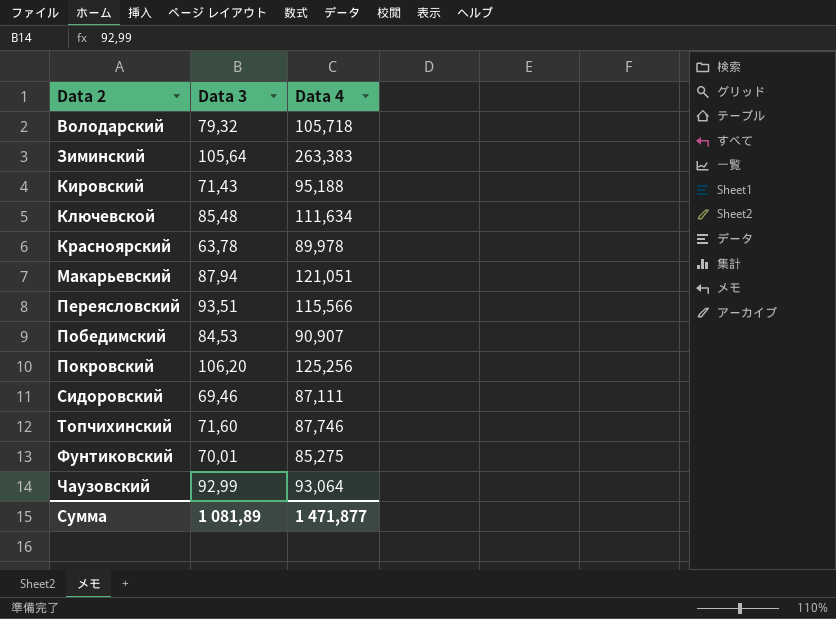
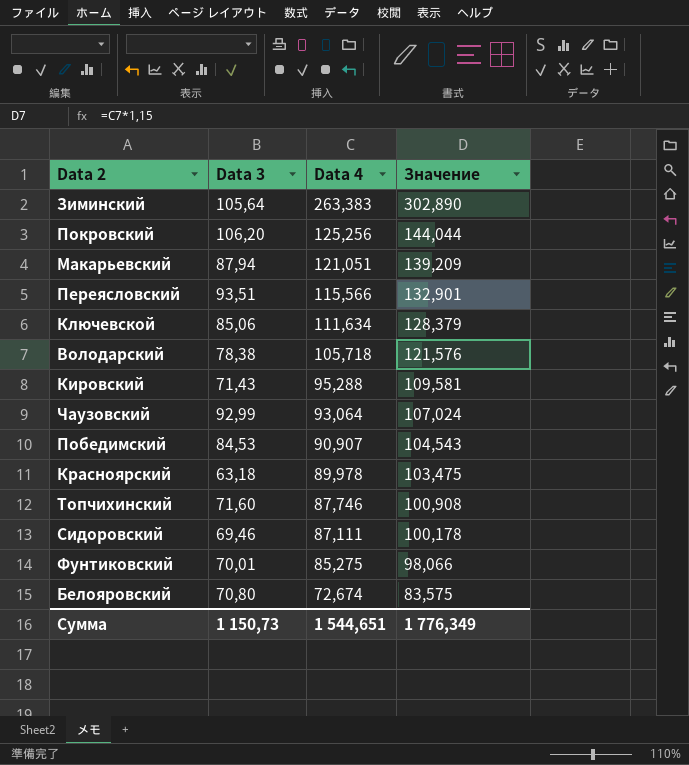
row order: Data 2 ascending -> Data 4 descending
column Значение | formula: none -> [Data 4] * 1,15
Ключевской | Data 3: 85,48 -> 85,06
Володарский | Data 3: 79,32 -> 78,38
Кировский | Data 4: 95,188 -> 95,288
Красноярский | Data 3: 63,78 -> 63,18
row Белояровский: none -> 70,80 | 72,674 | 83,575
Сумма | Data 3: 1 081,89 -> 1 150,73
Сумма | Data 4: 1 471,877 -> 1 544,651

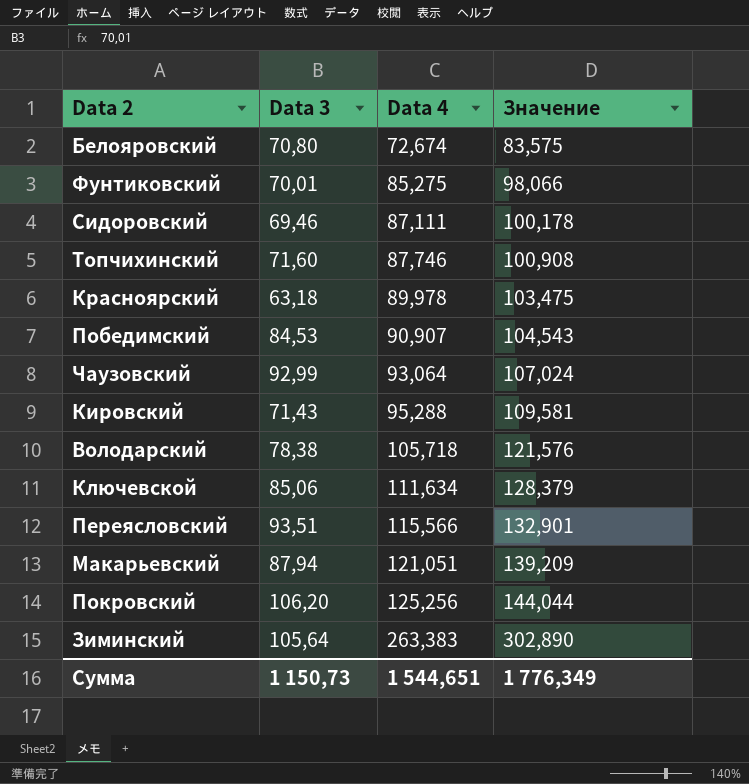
row order: Data 4 descending -> Data 4 ascending

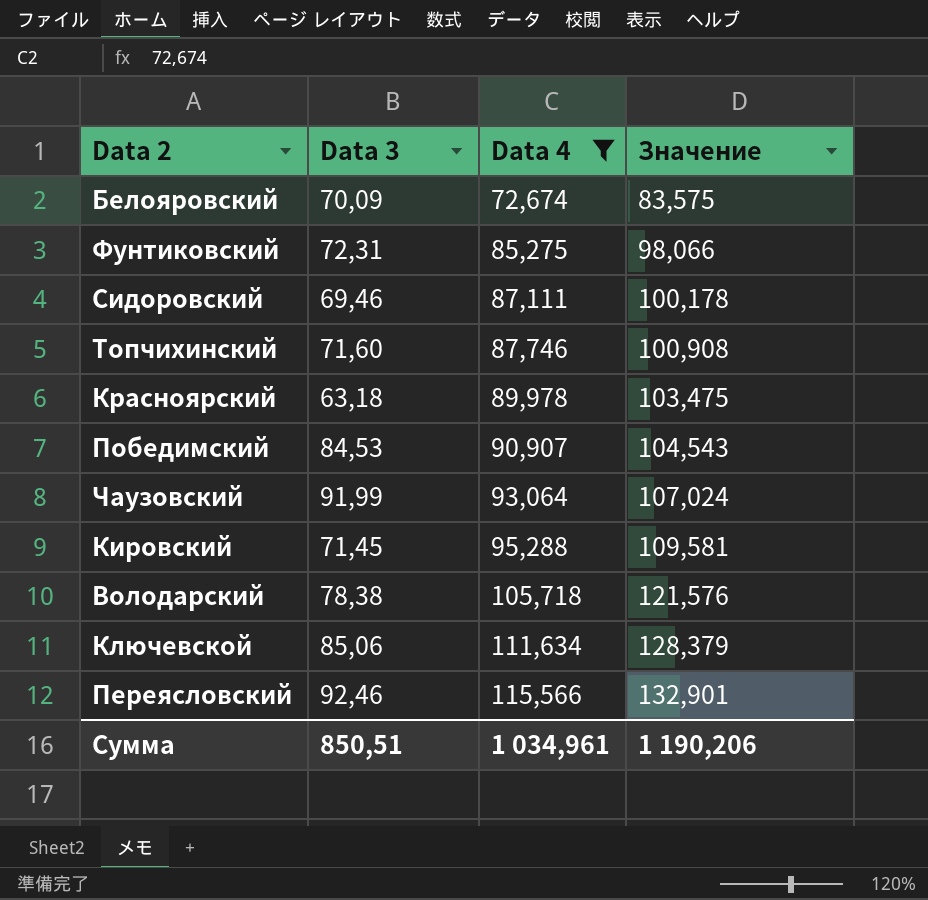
filter: none -> Data 4 <= 115,566
Белояровский | Data 3: 70,80 -> 70,09
Фунтиковский | Data 3: 70,01 -> 72,31
Чаузовский | Data 3: 92,99 -> 91,99
Кировский | Data 3: 71,43 -> 71,45
Переясловский | Data 3: 93,51 -> 92,46
Сумма | Data 3: 1 150,73 -> 850,51
Сумма | Data 4: 1 544,651 -> 1 034,961
Сумма | Значение: 1 776,349 -> 1 190,206

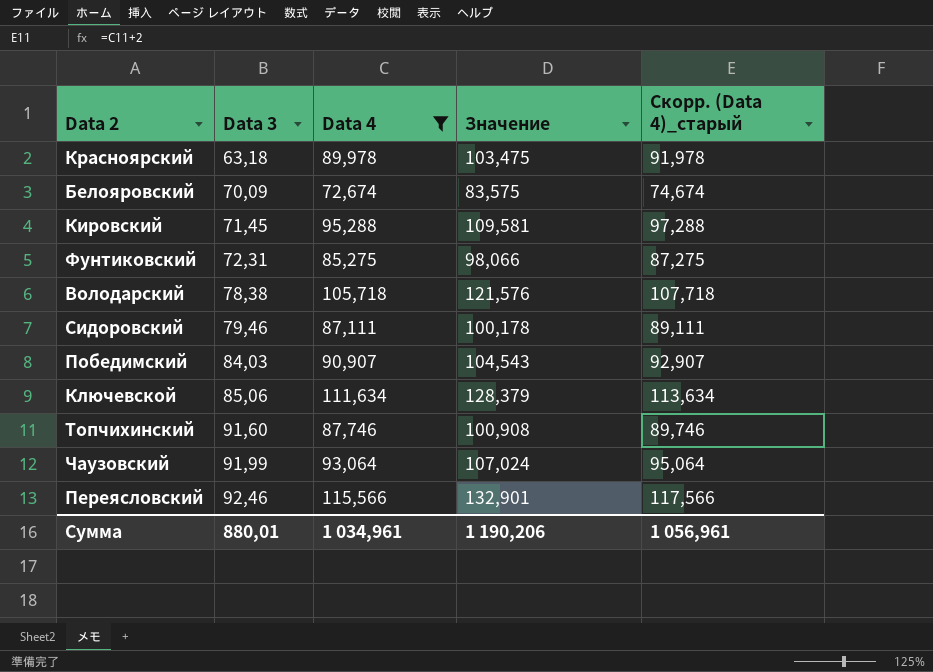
row order: Data 4 ascending -> Data 3 ascending
column Скорр. (Data 4)_старый | formula: none -> [Data 4] + 2
Сидоровский | Data 3: 69,46 -> 79,46
Победимский | Data 3: 84,53 -> 84,03
Топчихинский | Data 3: 71,60 -> 91,60
Сумма | Data 3: 850,51 -> 880,01

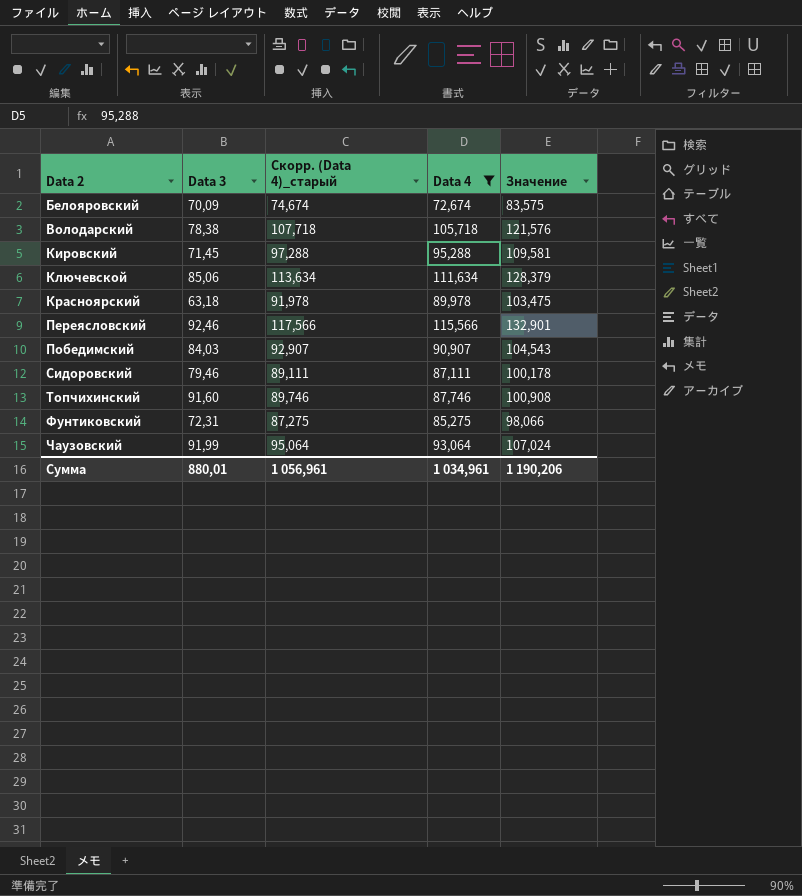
row order: Data 3 ascending -> Data 2 ascending
column Скорр. (Data 4)_старый | position: 5 -> 3

